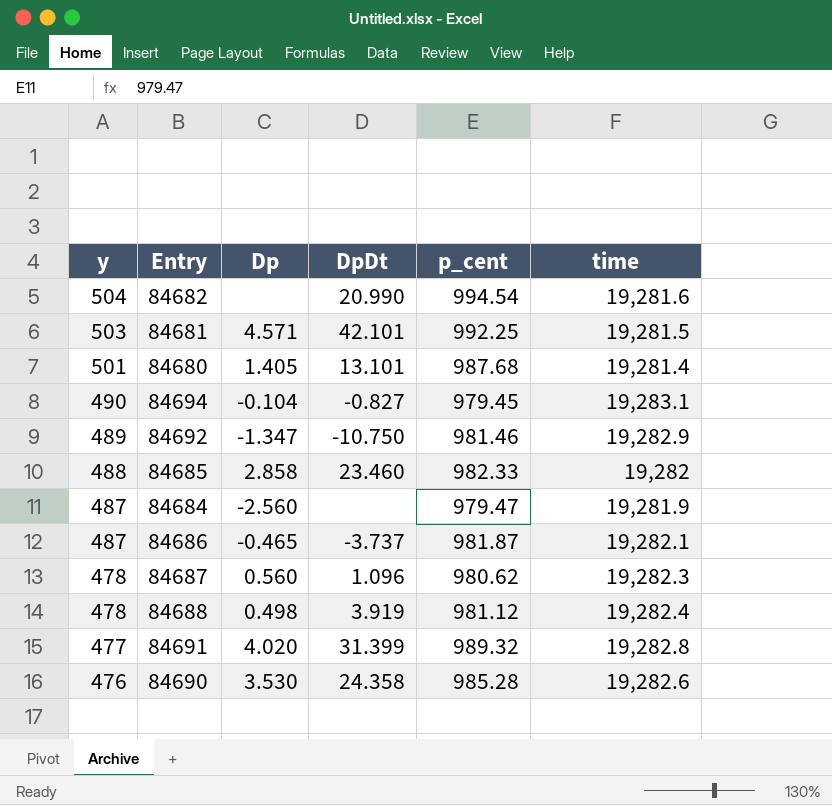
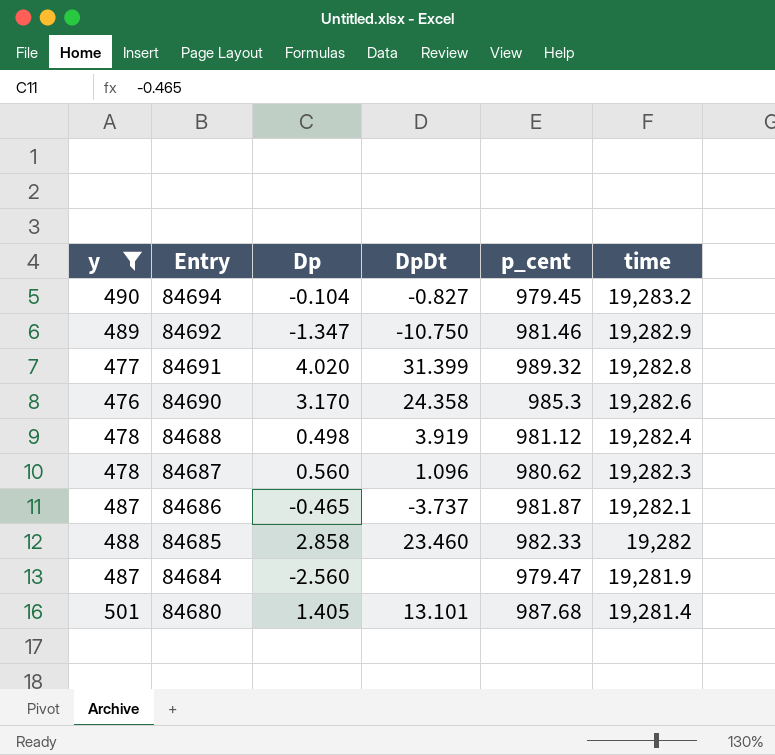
filter: none -> y <= 501
row order: y descending -> Entry descending
84694 | time: 19,283.1 -> 19,283.2
84690 | Dp: 3.530 -> 3.170
84690 | p_cent: 985.28 -> 985.3

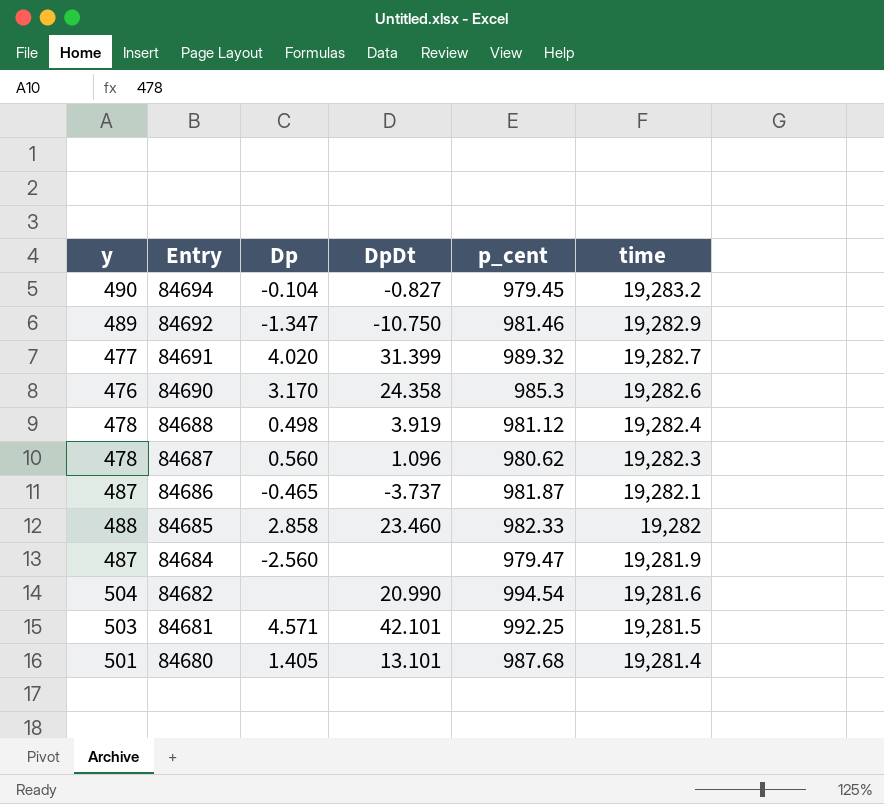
filter: y <= 501 -> none
84691 | time: 19,282.8 -> 19,282.7

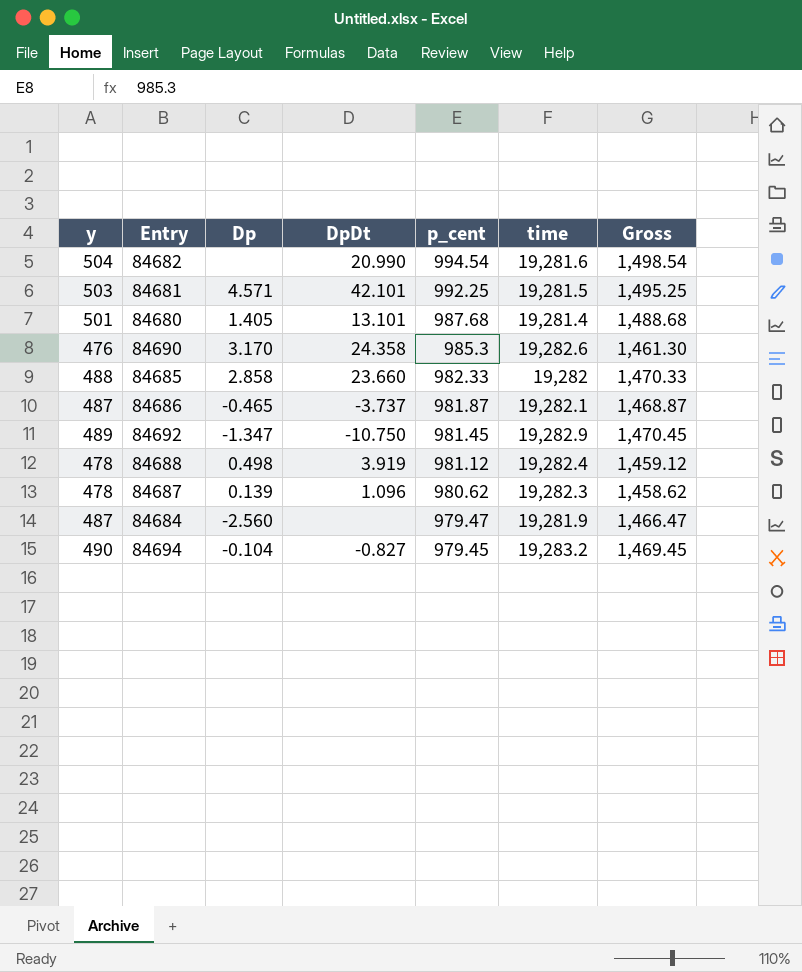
row order: Entry descending -> p_cent descending
column Gross | formula: none -> [y] + [p_cent]
row 84691: 477 | 4.020 | 31.399 | 989.32 | 19,282.7 -> none
84685 | DpDt: 23.460 -> 23.660
84692 | p_cent: 981.46 -> 981.45
84687 | Dp: 0.560 -> 0.139

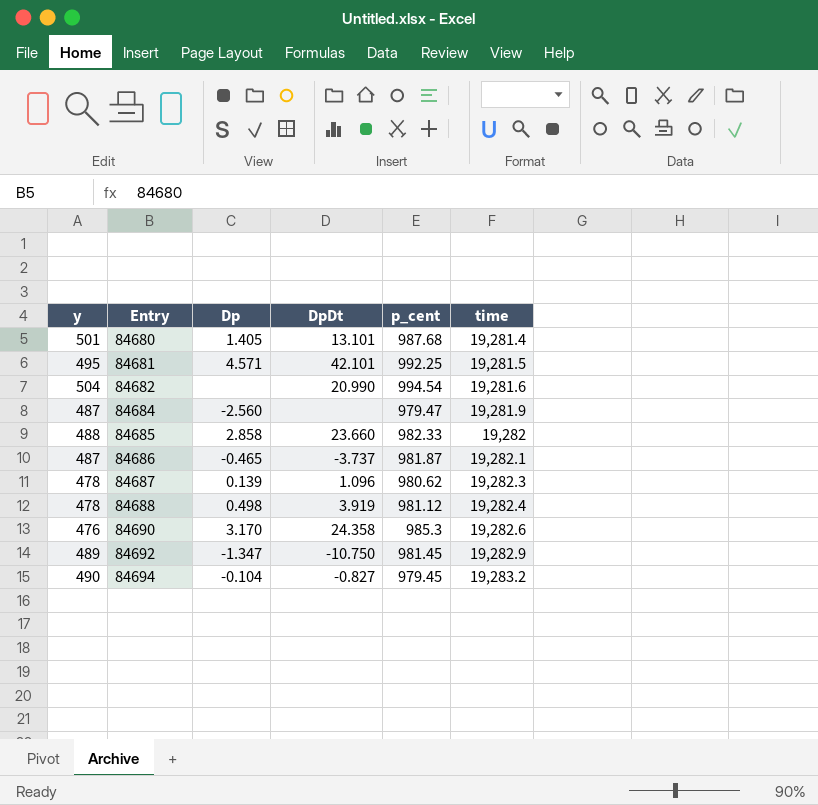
row order: p_cent descending -> Entry ascending
column Gross | formula: [y] + [p_cent] -> none
84681 | y: 503 -> 495

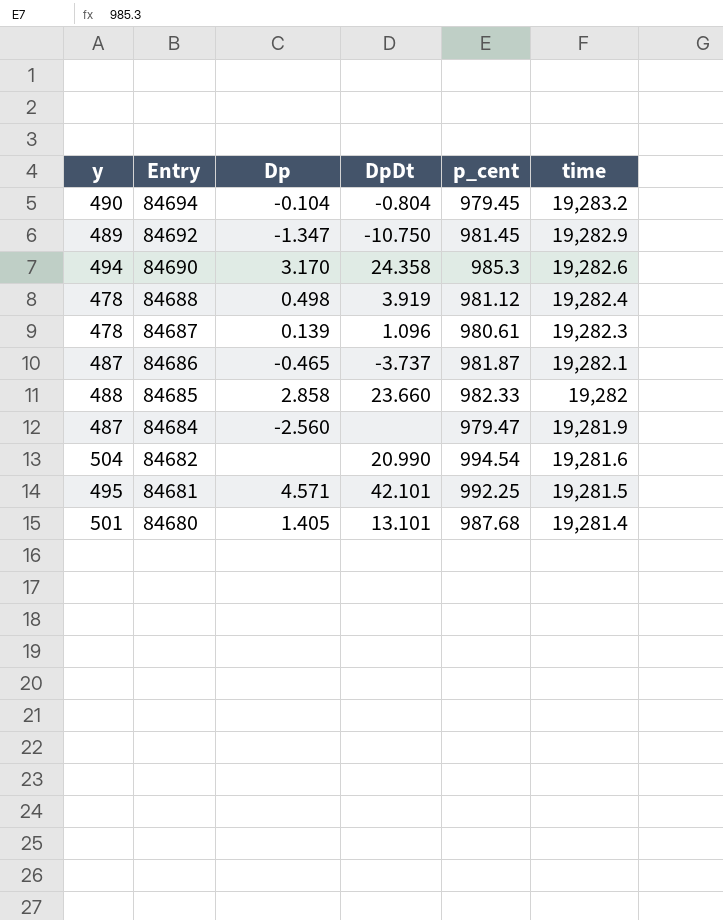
row order: Entry ascending -> Entry descending
84694 | DpDt: -0.827 -> -0.804
84690 | y: 476 -> 494
84687 | p_cent: 980.62 -> 980.61

